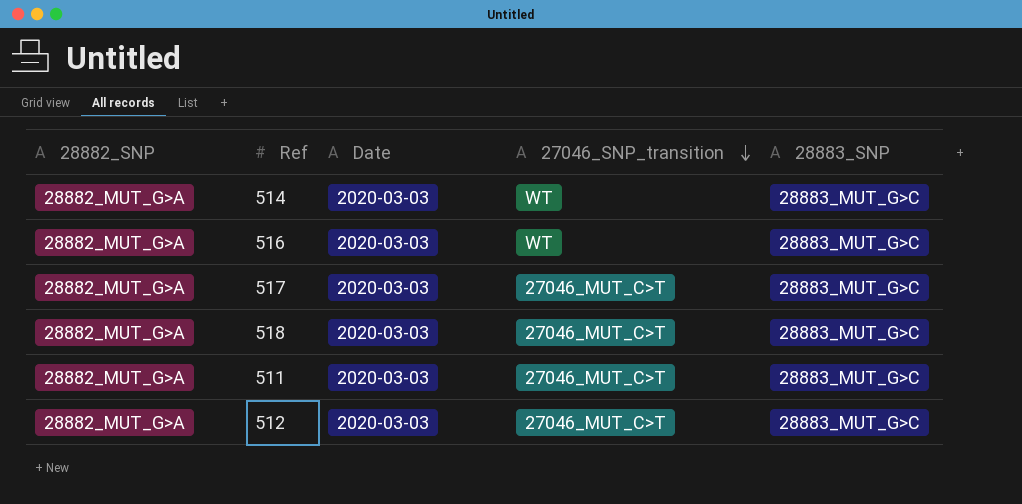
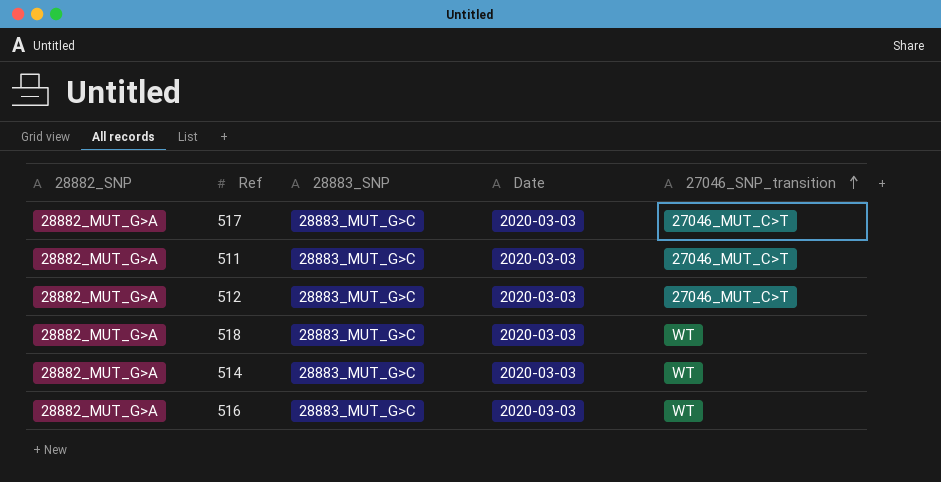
row order: 27046_SNP_transition descending -> 27046_SNP_transition ascending
column 28883_SNP | position: 5 -> 3
518 | 27046_SNP_transition: 27046_MUT_C>T -> WT

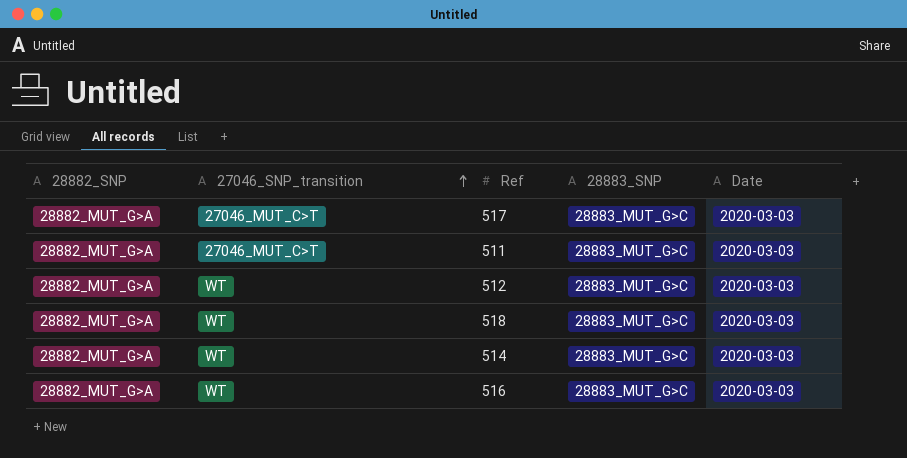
column 27046_SNP_transition | position: 5 -> 2
512 | 27046_SNP_transition: 27046_MUT_C>T -> WT

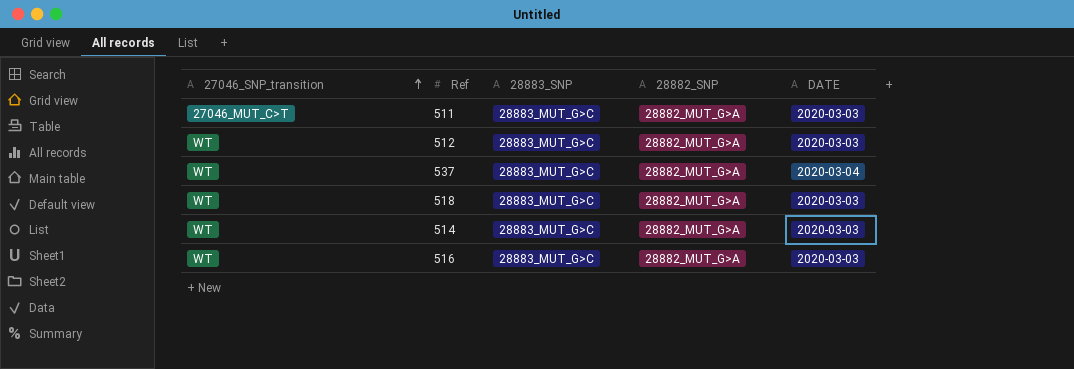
column 28882_SNP | position: 1 -> 4
column name: Date -> DATE
row 517: 28882_MUT_G>A | 27046_MUT_C>T | 28883_MUT_G>C | 2020-03-03 -> none
row 537: none -> WT | 28883_MUT_G>C | 28882_MUT_G>A | 2020-03-04

